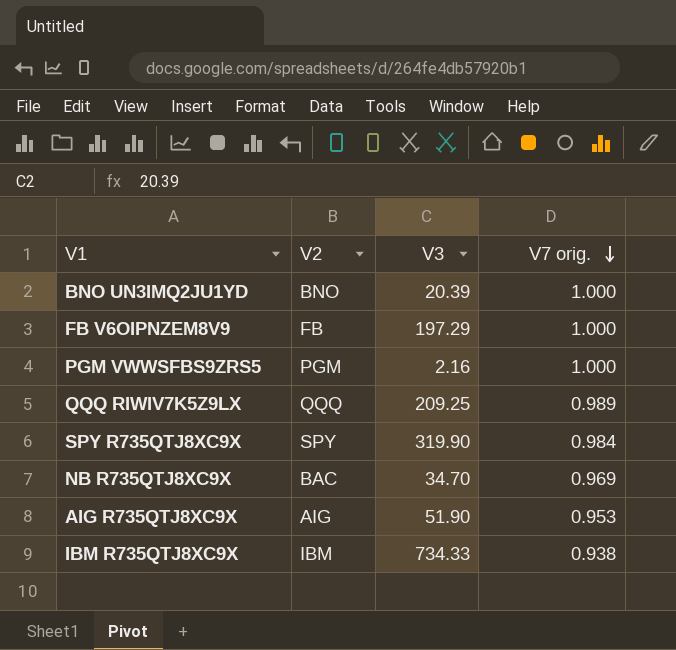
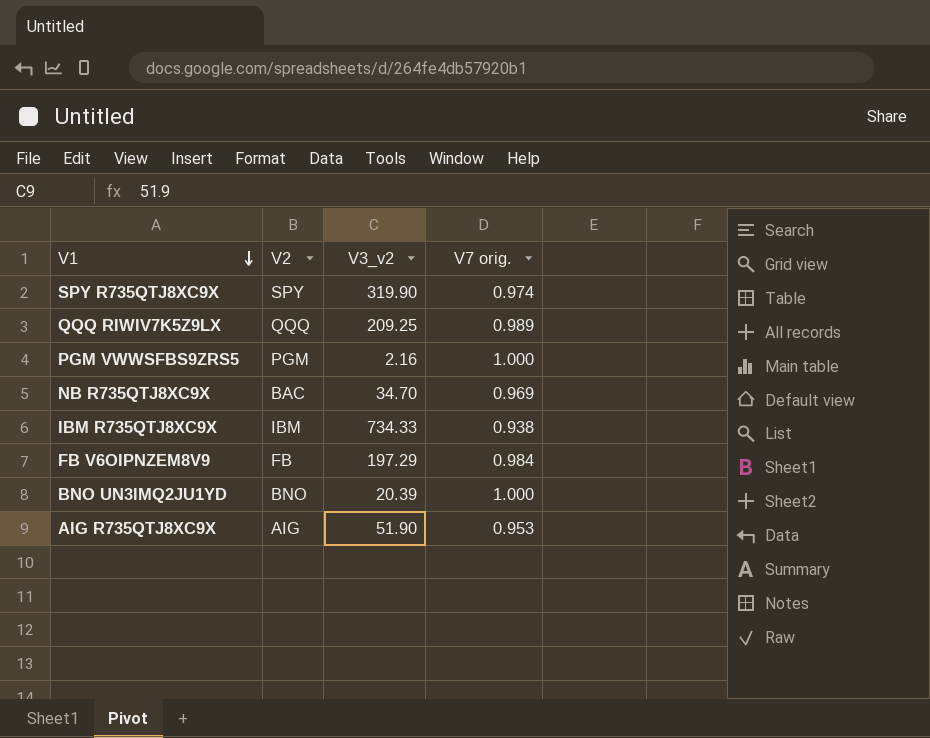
row order: V7 orig. descending -> V1 descending
column name: V3 -> V3_v2
SPY R735QTJ8XC9X | V7 orig.: 0.984 -> 0.974
FB V6OIPNZEM8V9 | V7 orig.: 1.000 -> 0.984

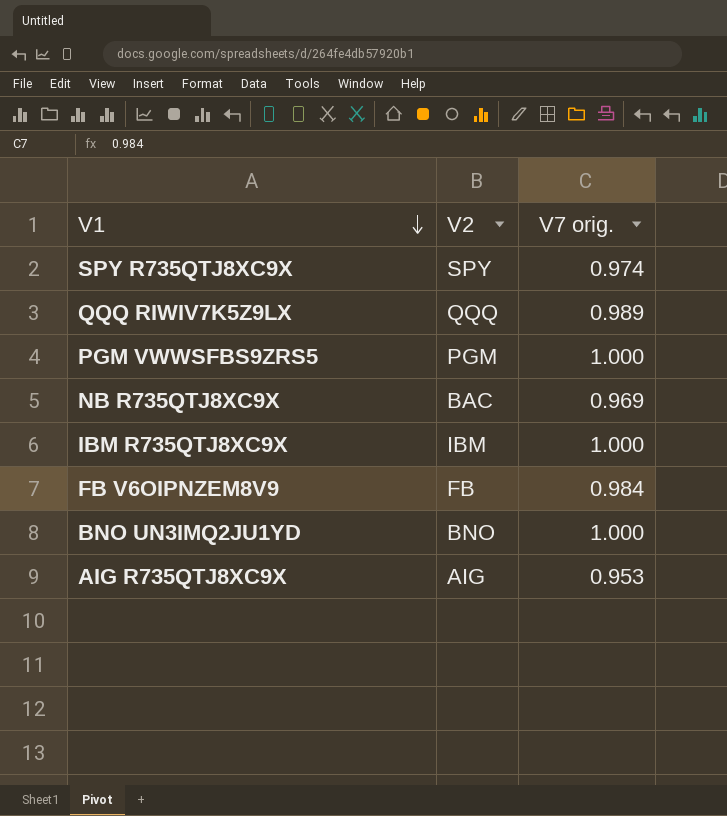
column V3_v2 | position: 3 -> none
IBM R735QTJ8XC9X | V7 orig.: 0.938 -> 1.000

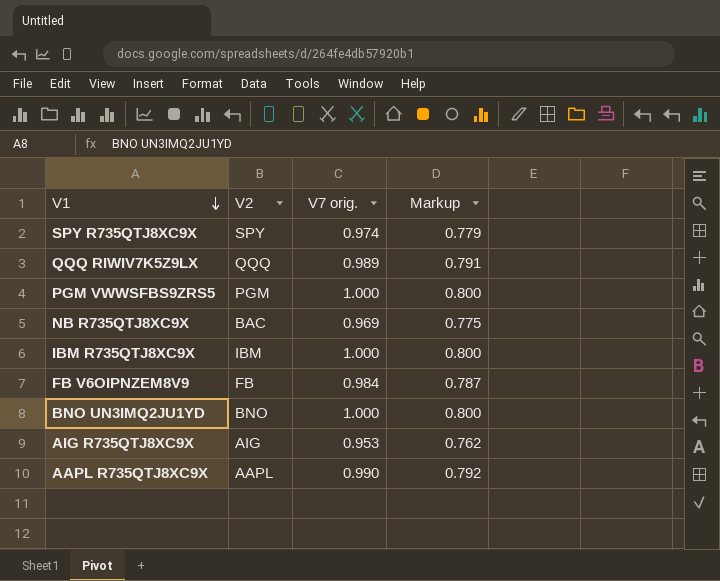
column Markup | formula: none -> [V7 orig.] * 0.8
row AAPL R735QTJ8XC9X: none -> AAPL | 0.990 | 0.792

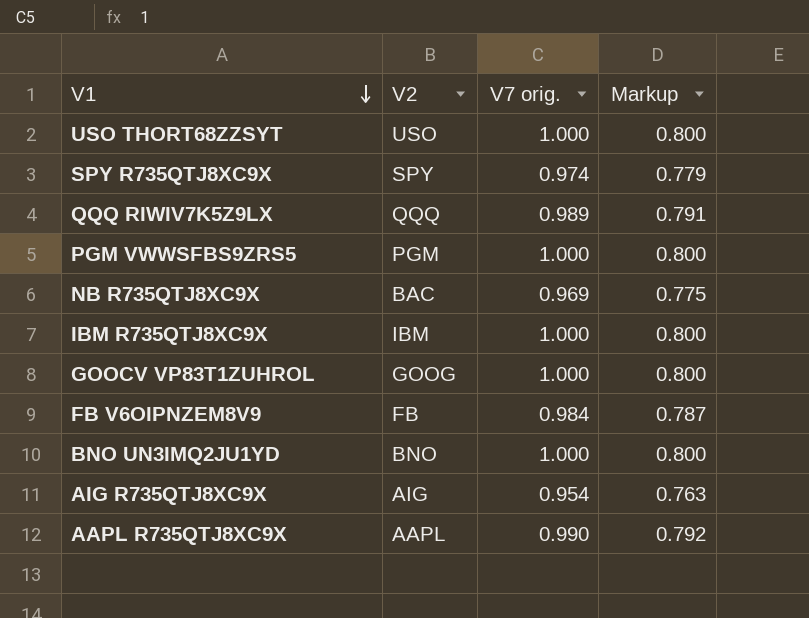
row USO THORT68ZZSYT: none -> USO | 1.000 | 0.800
row GOOCV VP83T1ZUHROL: none -> GOOG | 1.000 | 0.800
AIG R735QTJ8XC9X | V7 orig.: 0.953 -> 0.954
AIG R735QTJ8XC9X | Markup: 0.762 -> 0.763

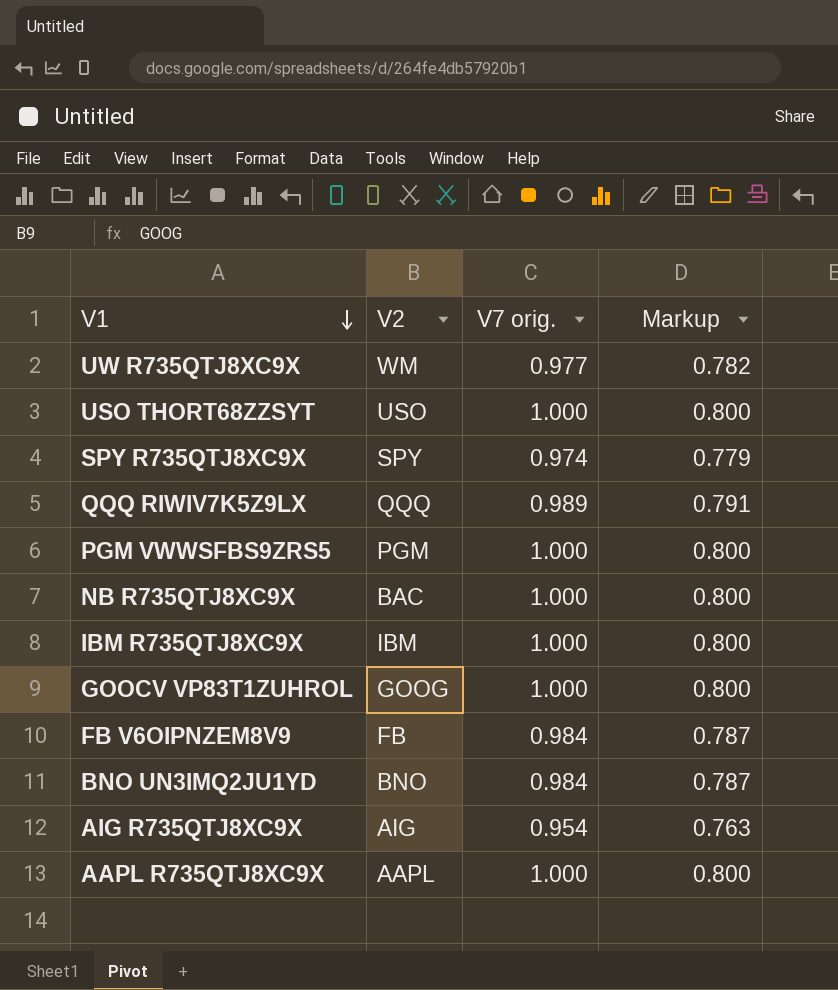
row UW R735QTJ8XC9X: none -> WM | 0.977 | 0.782
NB R735QTJ8XC9X | V7 orig.: 0.969 -> 1.000
NB R735QTJ8XC9X | Markup: 0.775 -> 0.800
BNO UN3IMQ2JU1YD | V7 orig.: 1.000 -> 0.984
BNO UN3IMQ2JU1YD | Markup: 0.800 -> 0.787
AAPL R735QTJ8XC9X | V7 orig.: 0.990 -> 1.000
AAPL R735QTJ8XC9X | Markup: 0.792 -> 0.800

